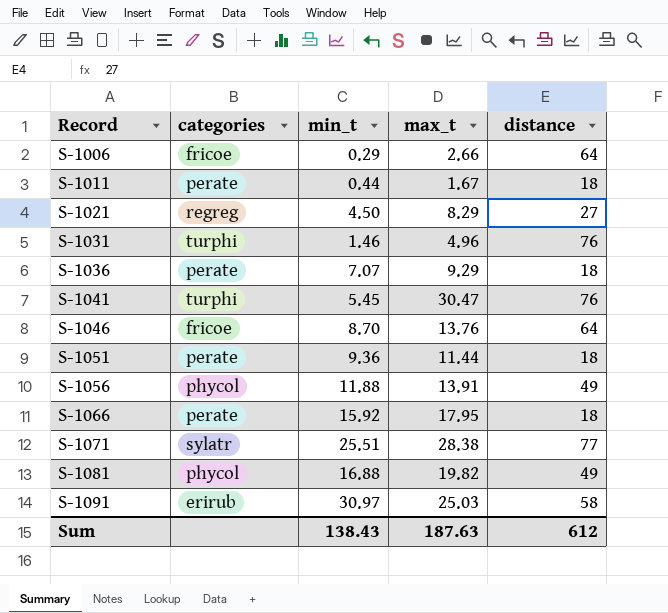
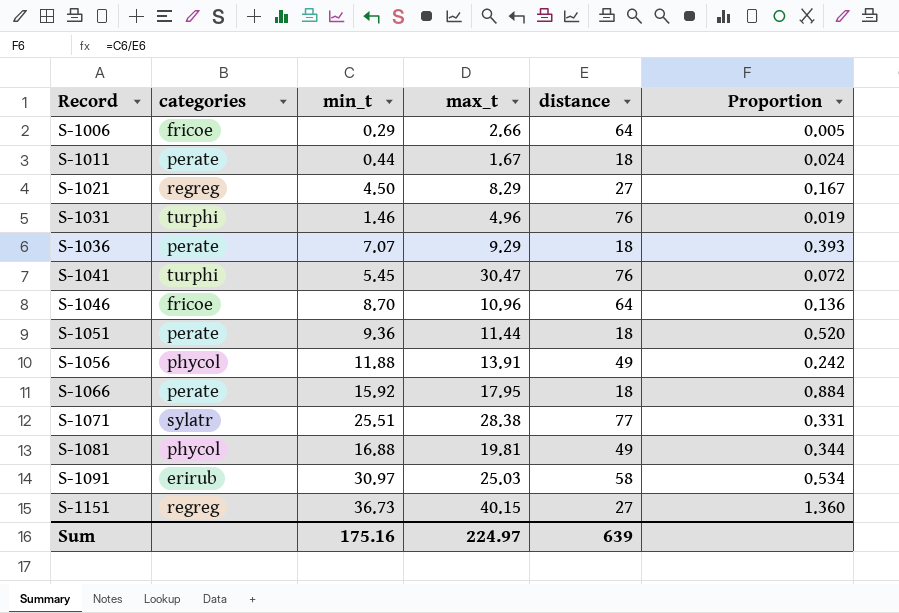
column Proportion | formula: none -> [min_t] / [distance]
S-1046 | max_t: 13.76 -> 10.96
S-1081 | max_t: 19.82 -> 19.81
row S-1151: none -> regreg | 36.73 | 40.15 | 27 | 1.360
Sum | min_t: 138.43 -> 175.16
Sum | max_t: 187.63 -> 224.97
Sum | distance: 612 -> 639

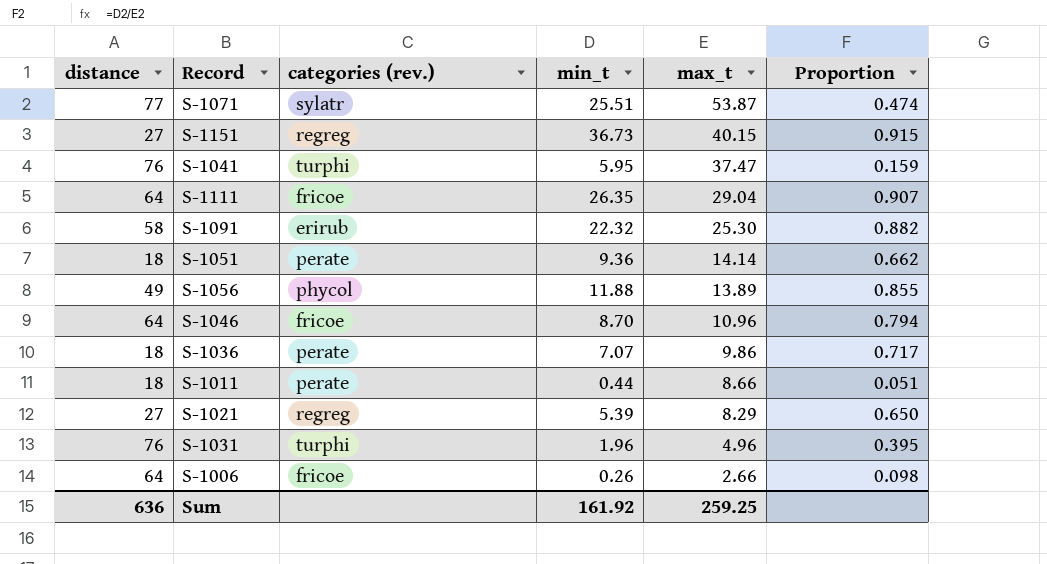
row order: Record ascending -> max_t descending
column distance | position: 5 -> 1
column name: categories -> categories (rev.)
column Proportion | formula: [min_t] / [distance] -> [min_t] / [max_t]
row S-1066: perate | 15.92 | 17.95 | 18 | 0.884 -> none
row S-1081: phycol | 16.88 | 19.81 | 49 | 0.344 -> none
S-1071 | max_t: 28.38 -> 53.87
S-1041 | min_t: 5.45 -> 5.95
S-1041 | max_t: 30.47 -> 37.47
row S-1111: none -> 64 | fricoe | 26.35 | 29.04 | 0.907
S-1091 | min_t: 30.97 -> 22.32
S-1091 | max_t: 25.03 -> 25.30
S-1051 | max_t: 11.44 -> 14.14
S-1056 | max_t: 13.91 -> 13.89
S-1036 | max_t: 9.29 -> 9.86
S-1011 | max_t: 1.67 -> 8.66
S-1021 | min_t: 4.50 -> 5.39
S-1031 | min_t: 1.46 -> 1.96
S-1006 | min_t: 0.29 -> 0.26
Sum | distance: 639 -> 636
Sum | min_t: 175.16 -> 161.92
Sum | max_t: 224.97 -> 259.25

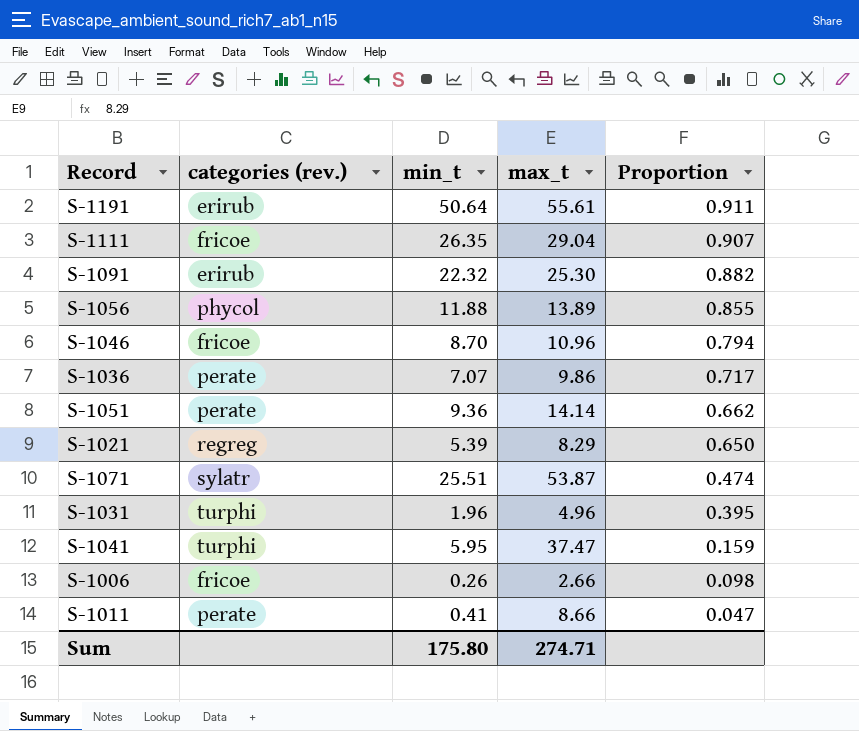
row order: max_t descending -> Proportion descending
column distance | position: 1 -> none
row S-1151: 27 | regreg | 36.73 | 40.15 | 0.915 -> none
row S-1191: none -> erirub | 50.64 | 55.61 | 0.911
S-1011 | min_t: 0.44 -> 0.41
S-1011 | Proportion: 0.051 -> 0.047
Sum | min_t: 161.92 -> 175.80
Sum | max_t: 259.25 -> 274.71

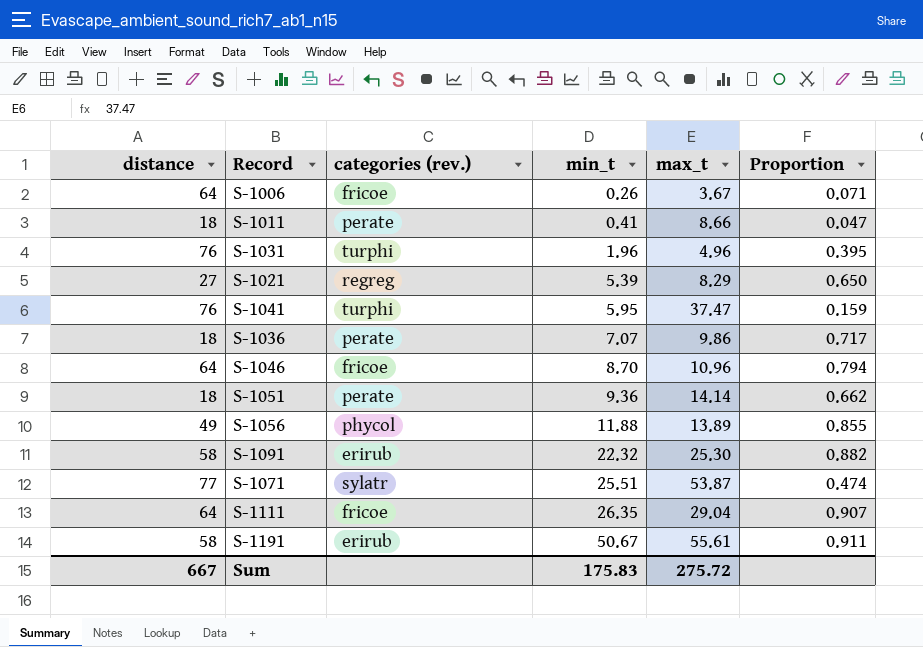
row order: Proportion descending -> min_t ascending
column distance | position: none -> 1
S-1006 | max_t: 2.66 -> 3.67
S-1006 | Proportion: 0.098 -> 0.071
S-1191 | min_t: 50.64 -> 50.67
Sum | min_t: 175.80 -> 175.83
Sum | max_t: 274.71 -> 275.72

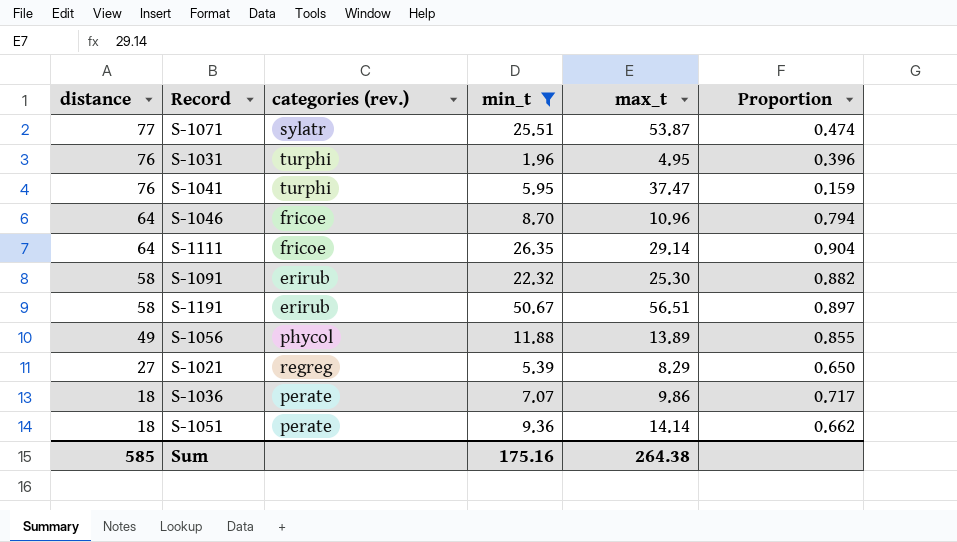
filter: none -> min_t >= 1.96
row order: min_t ascending -> distance descending
S-1031 | max_t: 4.96 -> 4.95
S-1031 | Proportion: 0.395 -> 0.396
S-1111 | max_t: 29.04 -> 29.14
S-1111 | Proportion: 0.907 -> 0.904
S-1191 | max_t: 55.61 -> 56.51
S-1191 | Proportion: 0.911 -> 0.897
Sum | distance: 667 -> 585
Sum | min_t: 175.83 -> 175.16
Sum | max_t: 275.72 -> 264.38

